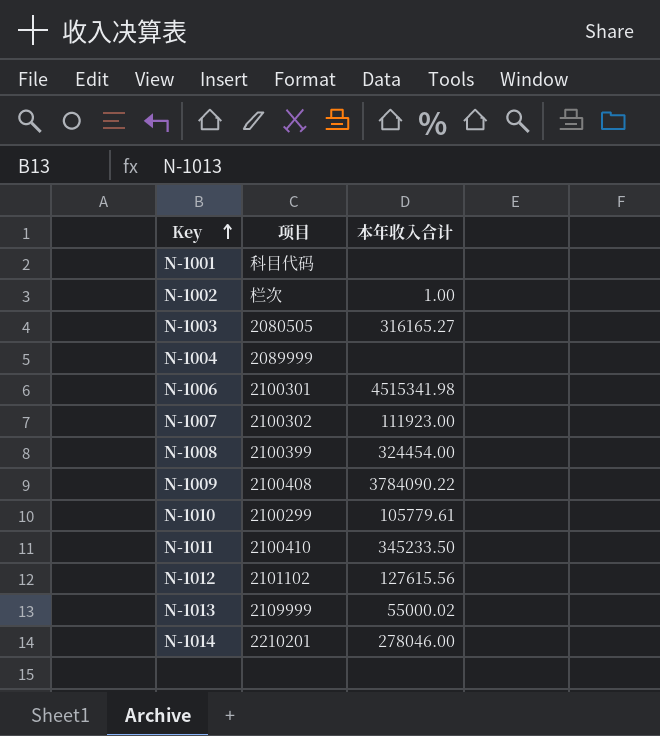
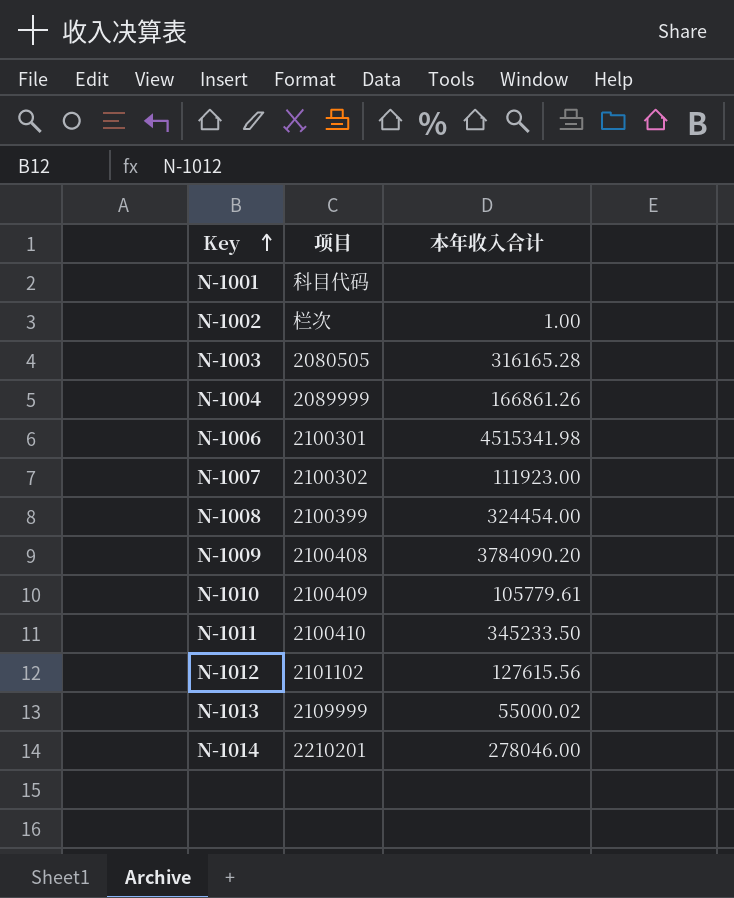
N-1003 | 本年收入合计: 316165.27 -> 316165.28
N-1004 | 本年收入合计: none -> 166861.26
N-1009 | 本年收入合计: 3784090.22 -> 3784090.20
N-1010 | 项目: 2100299 -> 2100409

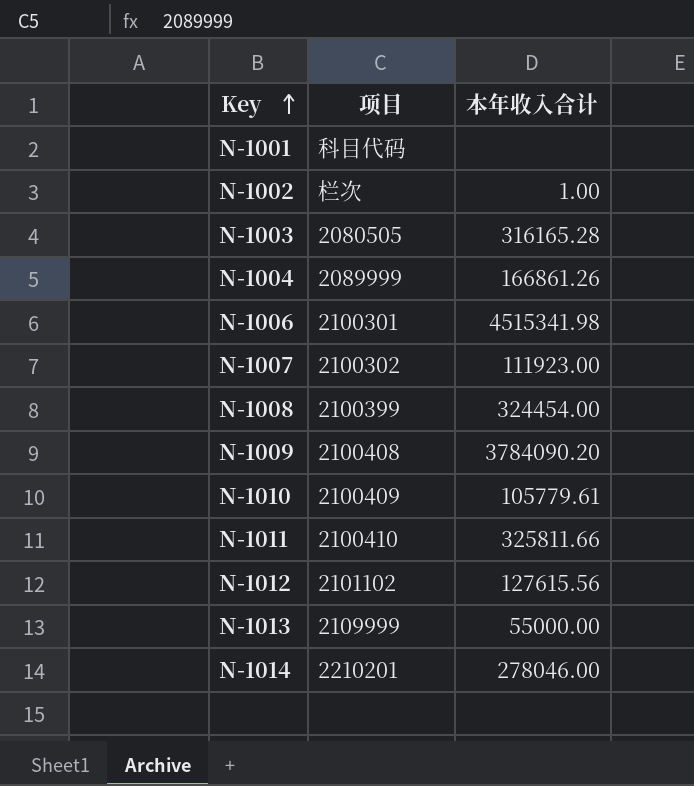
N-1011 | 本年收入合计: 345233.50 -> 325811.66
N-1013 | 本年收入合计: 55000.02 -> 55000.00

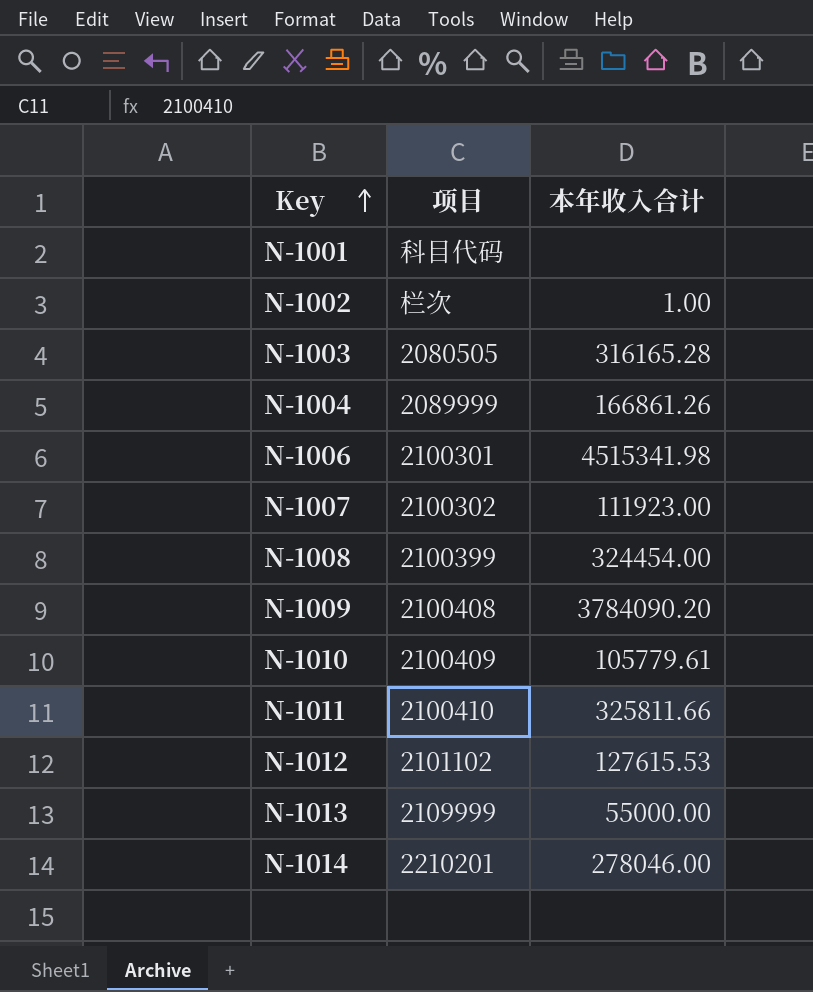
N-1012 | 本年收入合计: 127615.56 -> 127615.53

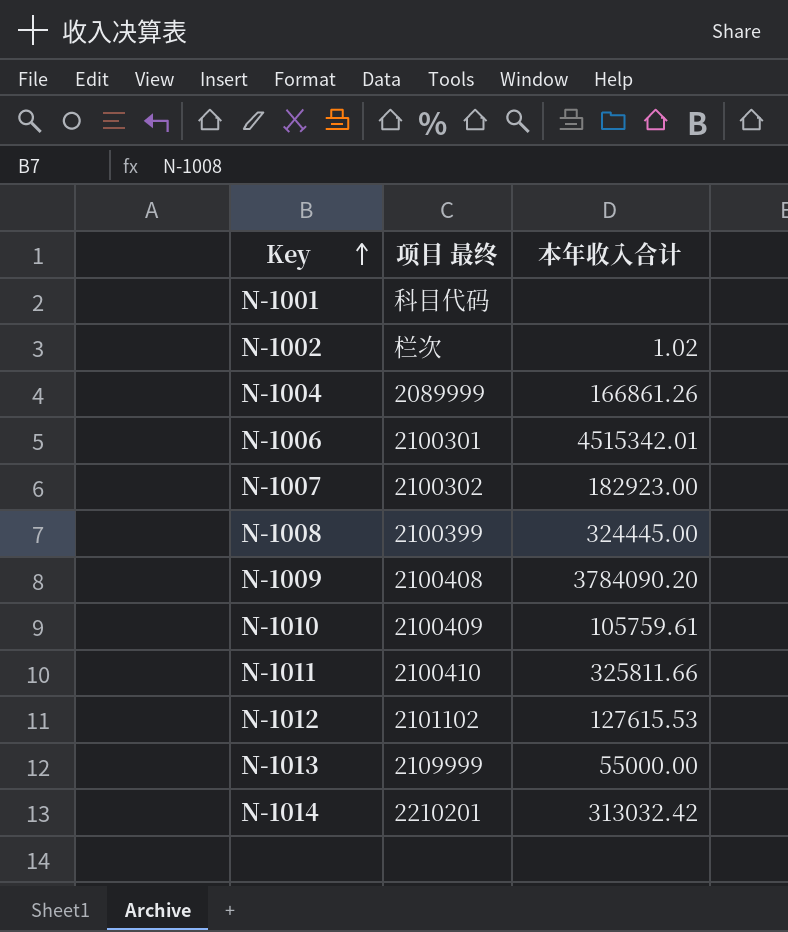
column name: 项目 -> 项目 最终
row N-1003: 2080505 | 316165.28 -> none
N-1002 | 本年收入合计: 1.00 -> 1.02
N-1006 | 本年收入合计: 4515341.98 -> 4515342.01
N-1007 | 本年收入合计: 111923.00 -> 182923.00
N-1008 | 本年收入合计: 324454.00 -> 324445.00
N-1010 | 本年收入合计: 105779.61 -> 105759.61
N-1014 | 本年收入合计: 278046.00 -> 313032.42

